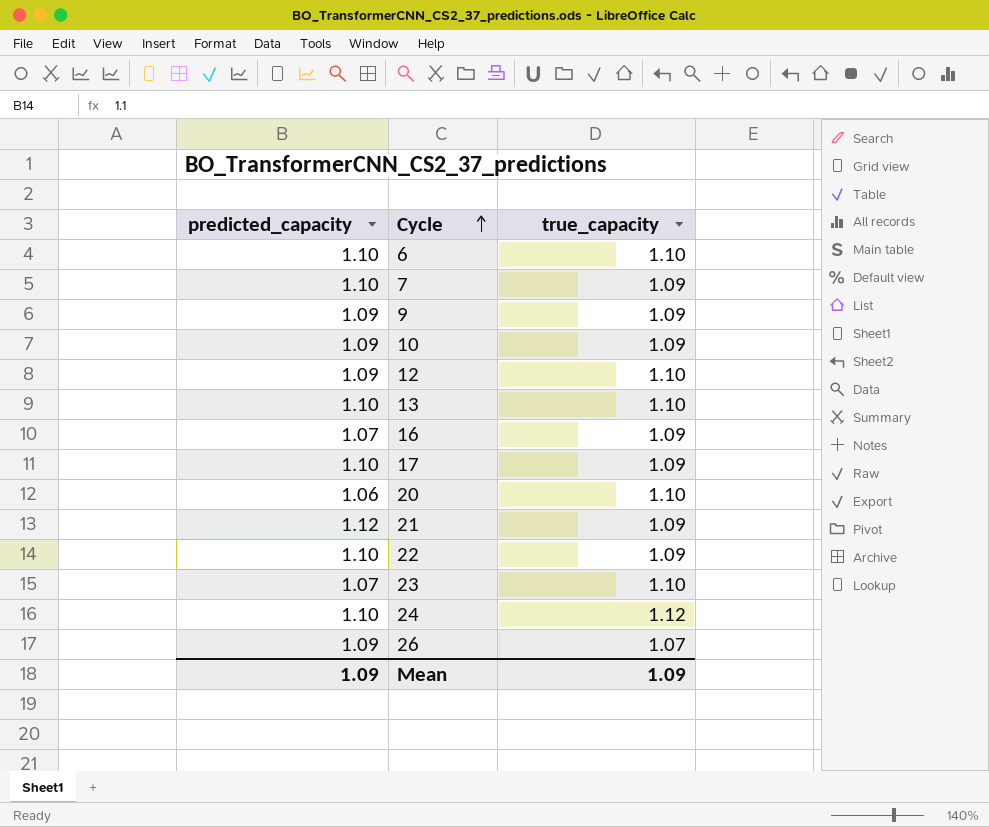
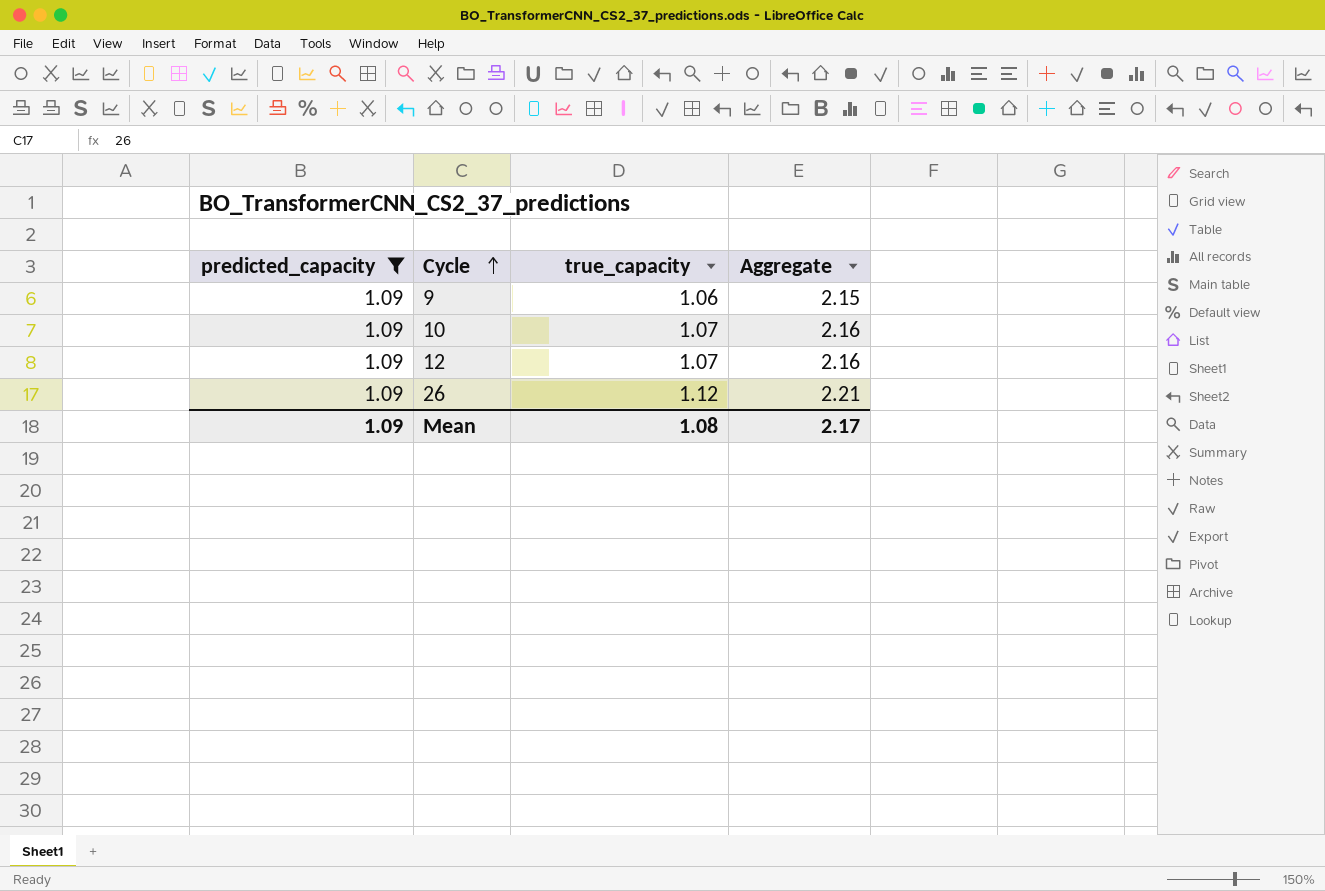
filter: none -> predicted_capacity = 1.09
column Aggregate | formula: none -> [predicted_capacity] + [true_capacity]
9 | true_capacity: 1.09 -> 1.06
10 | true_capacity: 1.09 -> 1.07
12 | true_capacity: 1.10 -> 1.07
26 | true_capacity: 1.07 -> 1.12
Mean | true_capacity: 1.09 -> 1.08

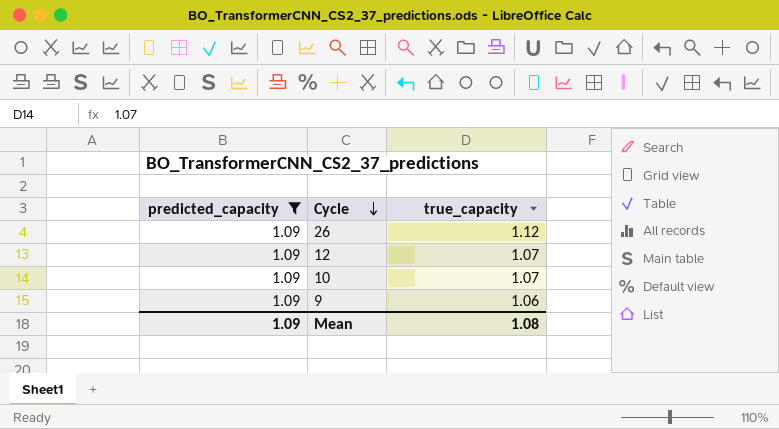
row order: Cycle ascending -> Cycle descending
column Aggregate | formula: [predicted_capacity] + [true_capacity] -> none

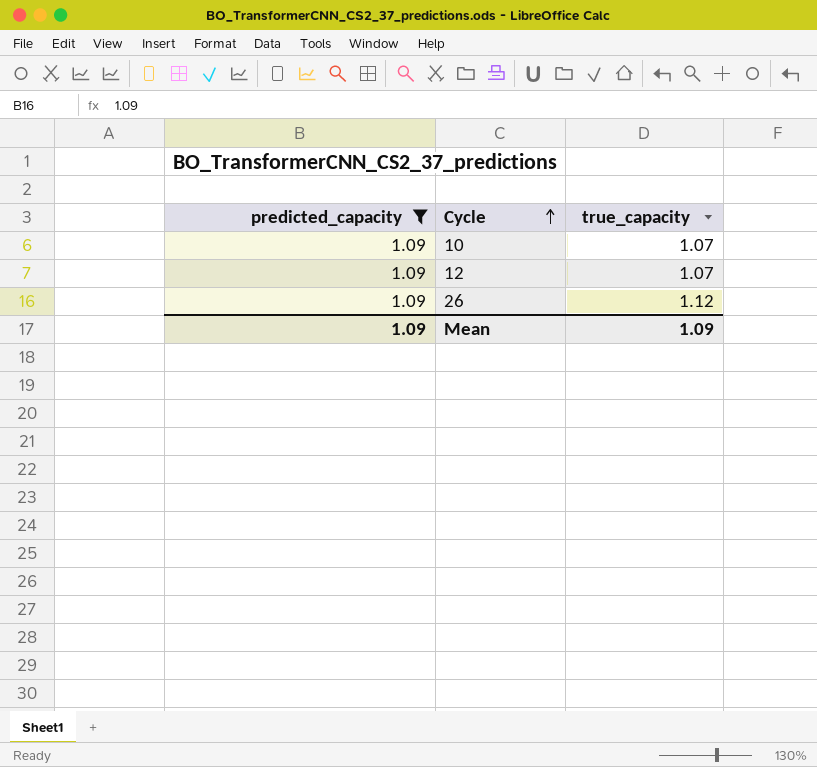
row order: Cycle descending -> Cycle ascending
row 9: 1.09 | 1.06 -> none
Mean | true_capacity: 1.08 -> 1.09

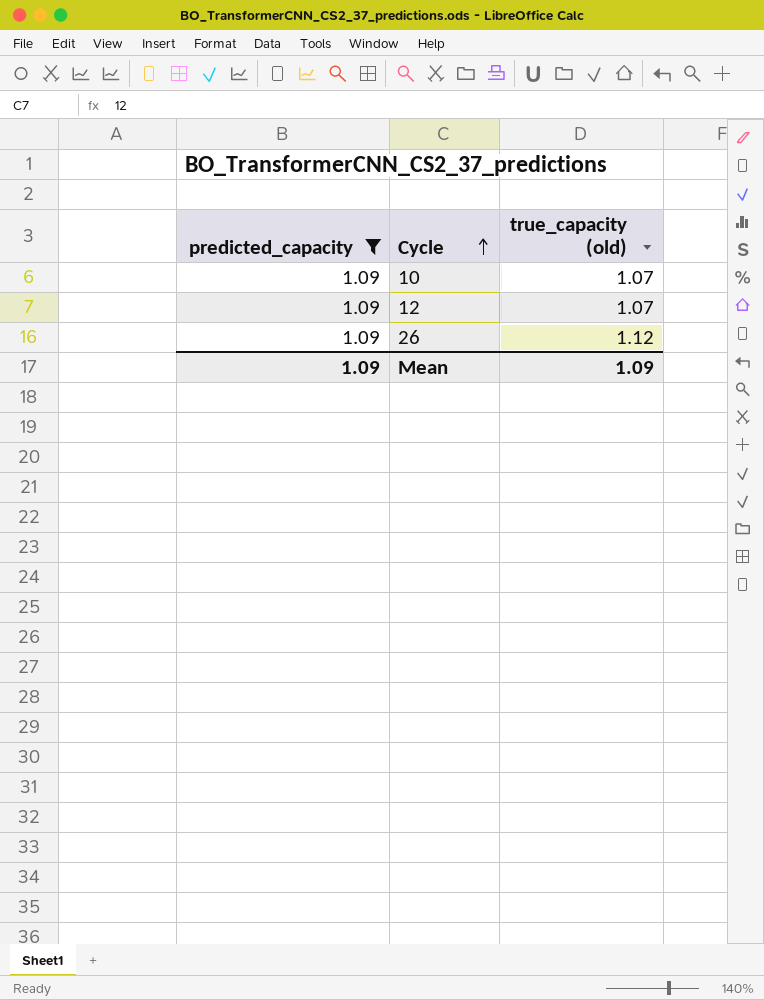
column name: true_capacity -> true_capacity (old)

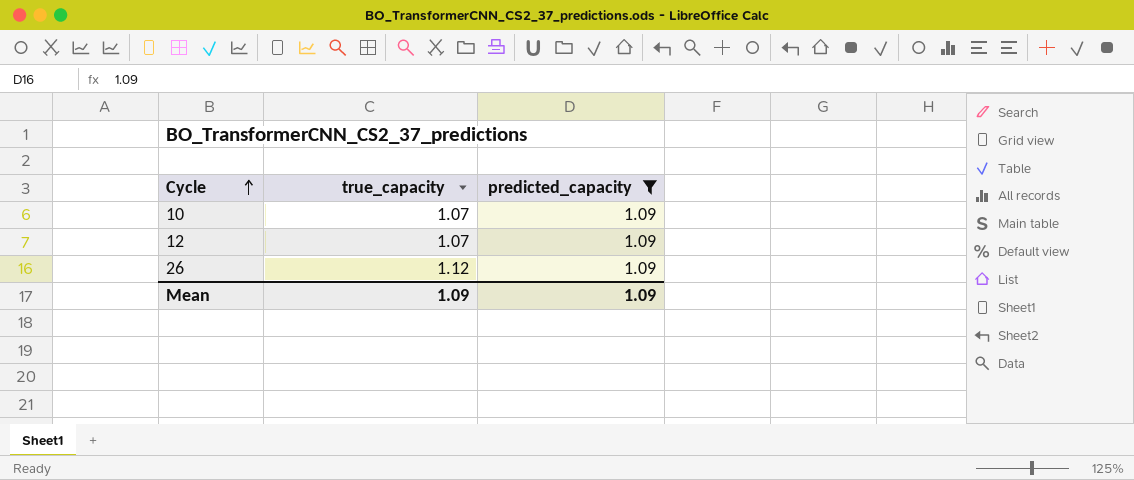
column name: true_capacity (old) -> true_capacity
column predicted_capacity | position: 1 -> 3

